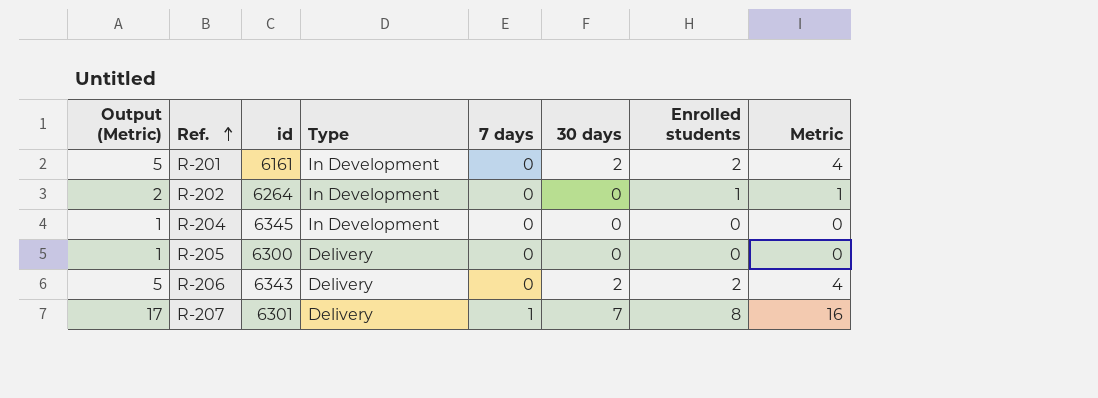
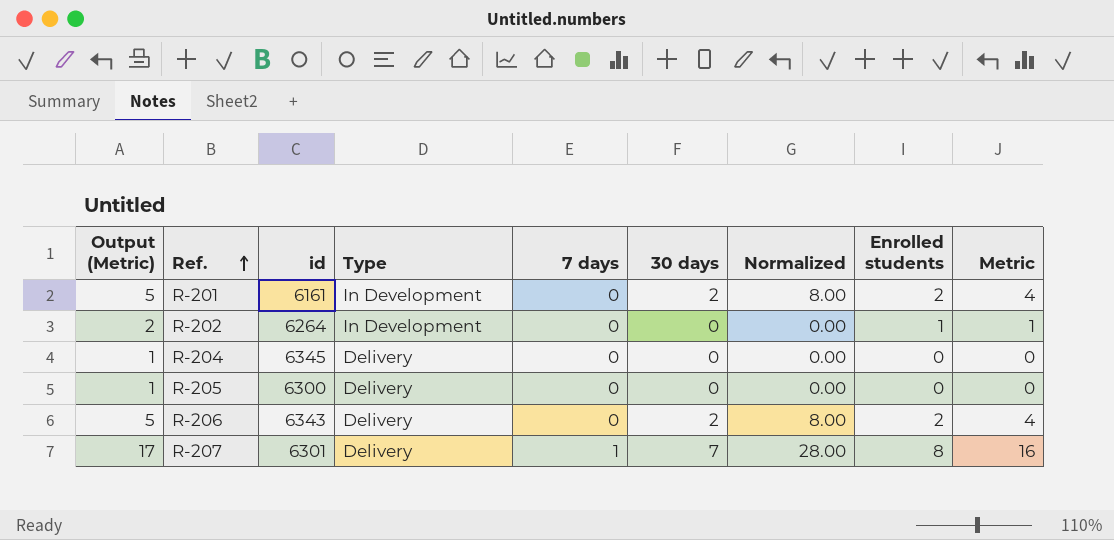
column Normalized | formula: none -> [30 days] * 4
R-204 | Type: In Development -> Delivery

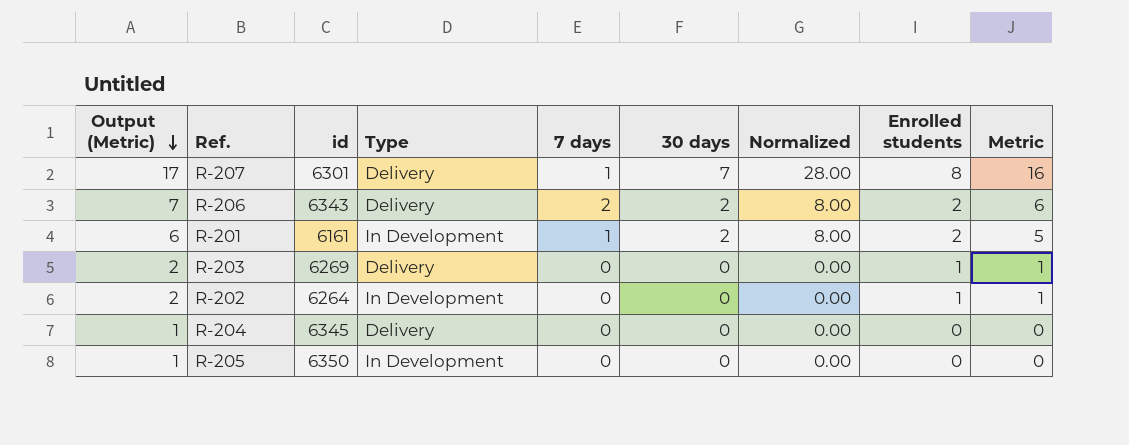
row order: Ref. ascending -> Output (Metric) descending
R-206 | Output (Metric): 5 -> 7
R-206 | 7 days: 0 -> 2
R-206 | Metric: 4 -> 6
R-201 | Output (Metric): 5 -> 6
R-201 | 7 days: 0 -> 1
R-201 | Metric: 4 -> 5
row R-203: none -> 2 | 6269 | Delivery | 0 | 0 | 0.00 | 1 | 1
R-205 | id: 6300 -> 6350
R-205 | Type: Delivery -> In Development

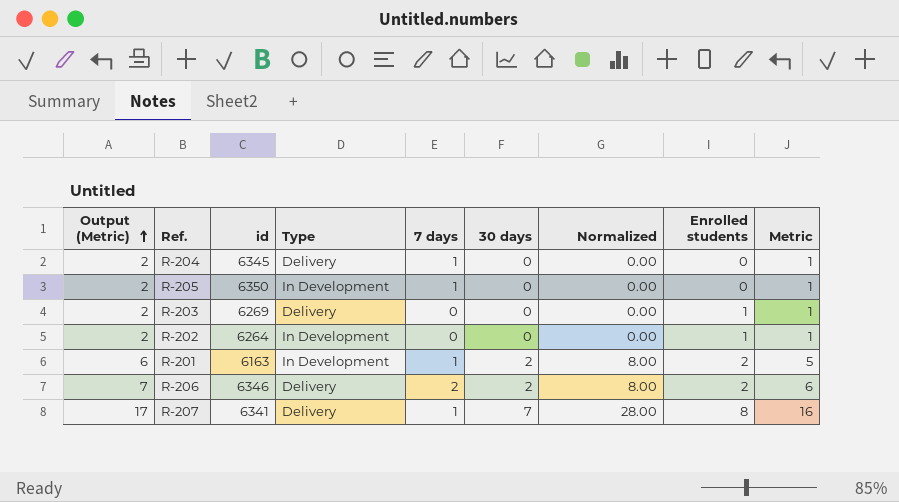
row order: Output (Metric) descending -> Output (Metric) ascending
R-204 | Output (Metric): 1 -> 2
R-204 | 7 days: 0 -> 1
R-204 | Metric: 0 -> 1
R-205 | Output (Metric): 1 -> 2
R-205 | 7 days: 0 -> 1
R-205 | Metric: 0 -> 1
R-201 | id: 6161 -> 6163
R-206 | id: 6343 -> 6346
R-207 | id: 6301 -> 6341

